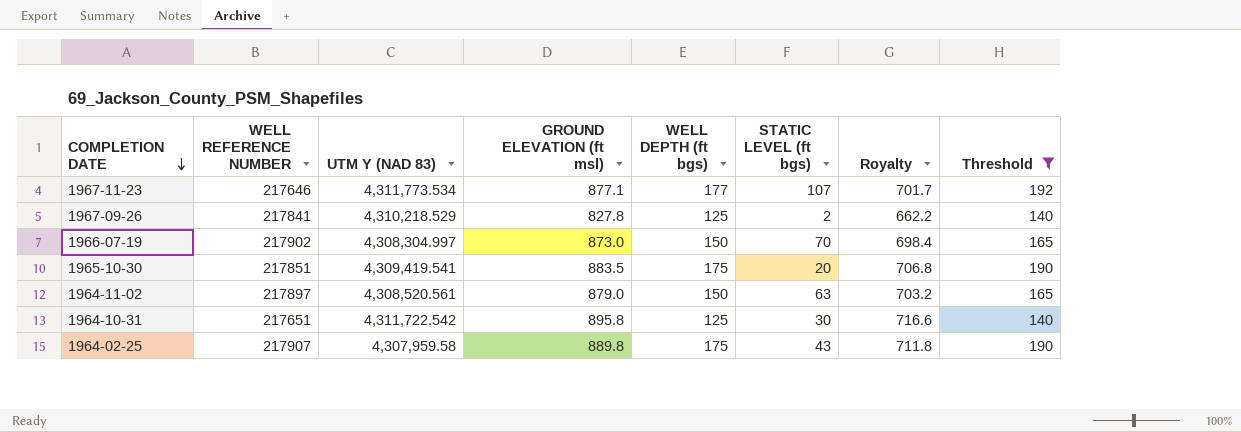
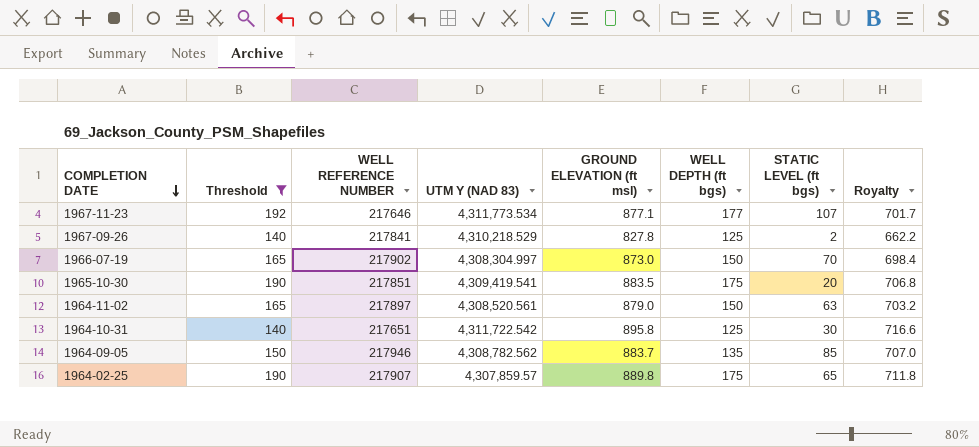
column Threshold | position: 8 -> 2
row 1964-09-05: none -> 150 | 217946 | 4,308,782.562 | 883.7 | 135 | 85 | 707.0
1964-02-25 | UTM Y (NAD 83): 4,307,959.58 -> 4,307,859.57
1964-02-25 | STATIC LEVEL (ft bgs): 43 -> 65

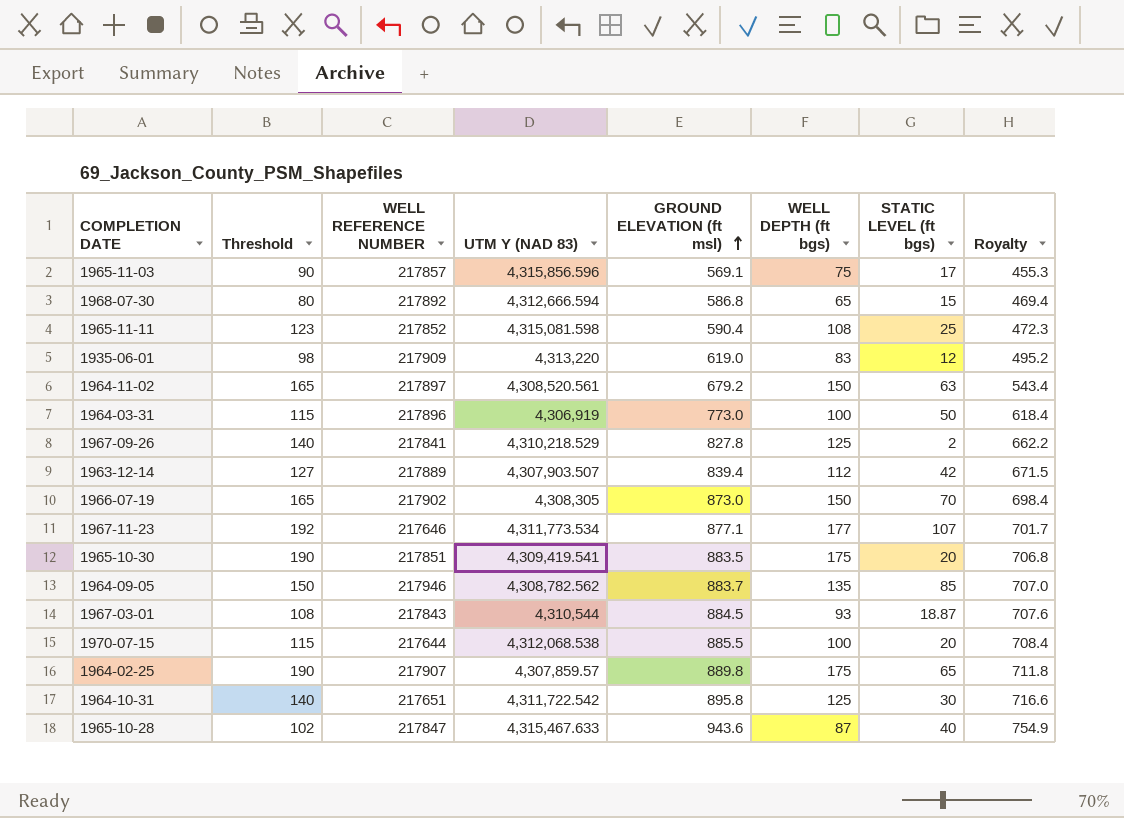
filter: Threshold >= 140 -> none
row order: COMPLETION DATE descending -> GROUND ELEVATION (ft msl) ascending
1964-11-02 | GROUND ELEVATION (ft msl): 879.0 -> 679.2
1964-11-02 | Royalty: 703.2 -> 543.4
1966-07-19 | UTM Y (NAD 83): 4,308,304.997 -> 4,308,305

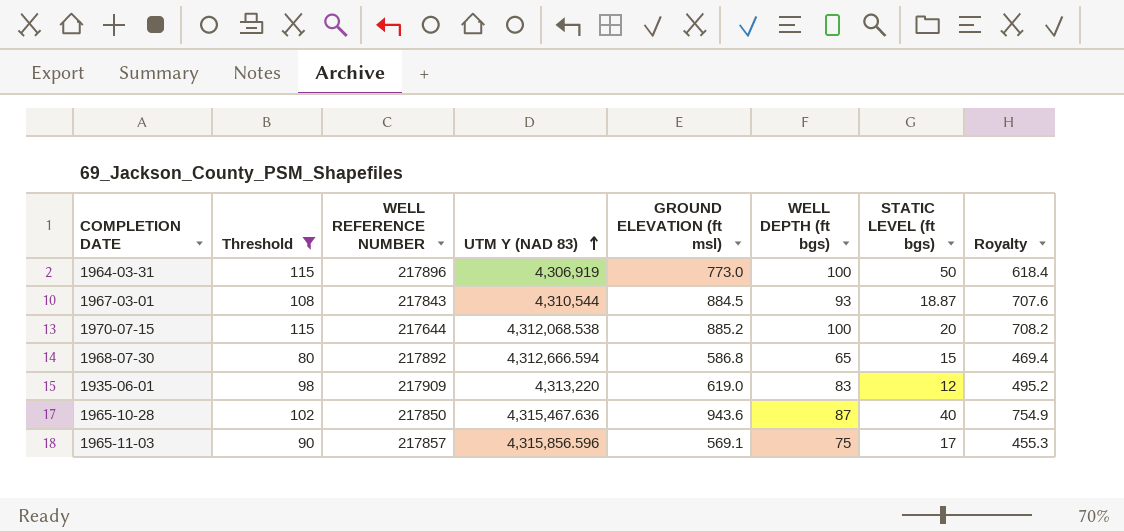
filter: none -> Threshold <= 115
row order: GROUND ELEVATION (ft msl) ascending -> UTM Y (NAD 83) ascending
1970-07-15 | GROUND ELEVATION (ft msl): 885.5 -> 885.2
1970-07-15 | Royalty: 708.4 -> 708.2
1965-10-28 | WELL REFERENCE NUMBER: 217847 -> 217850
1965-10-28 | UTM Y (NAD 83): 4,315,467.633 -> 4,315,467.636

